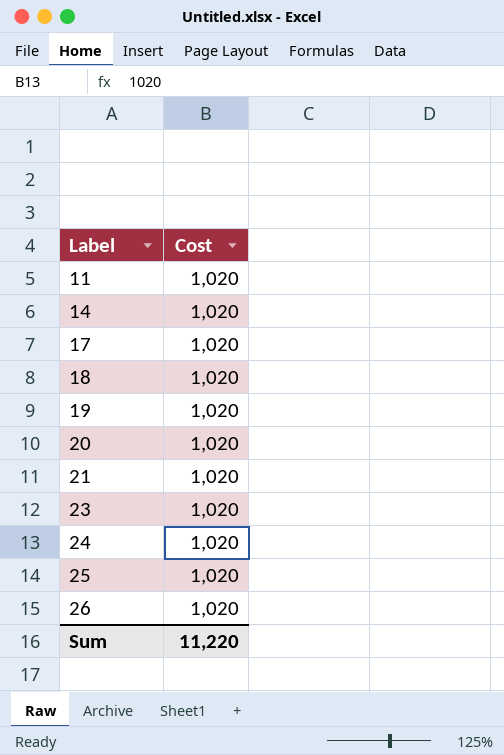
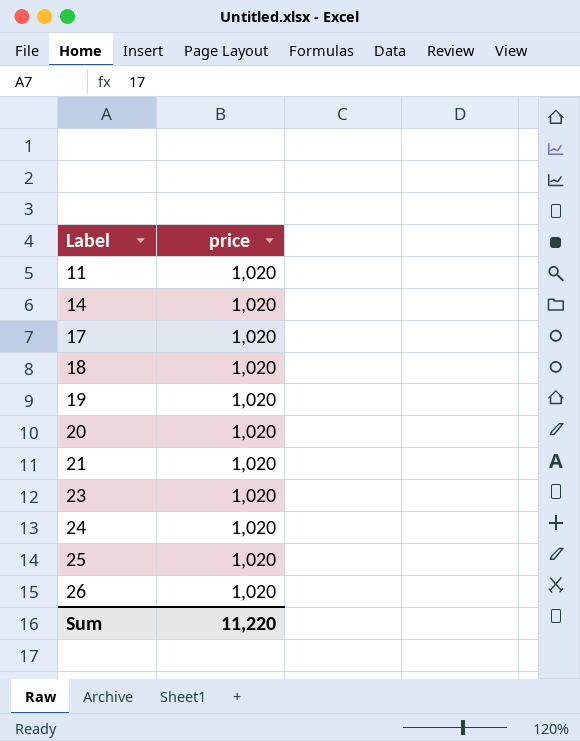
column name: Cost -> price

